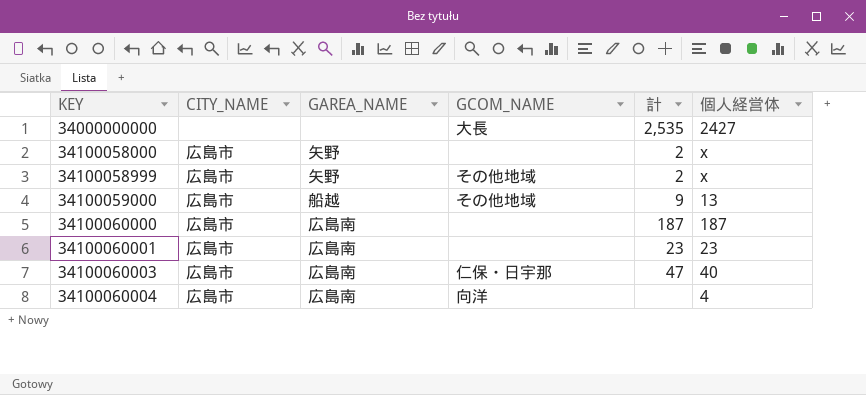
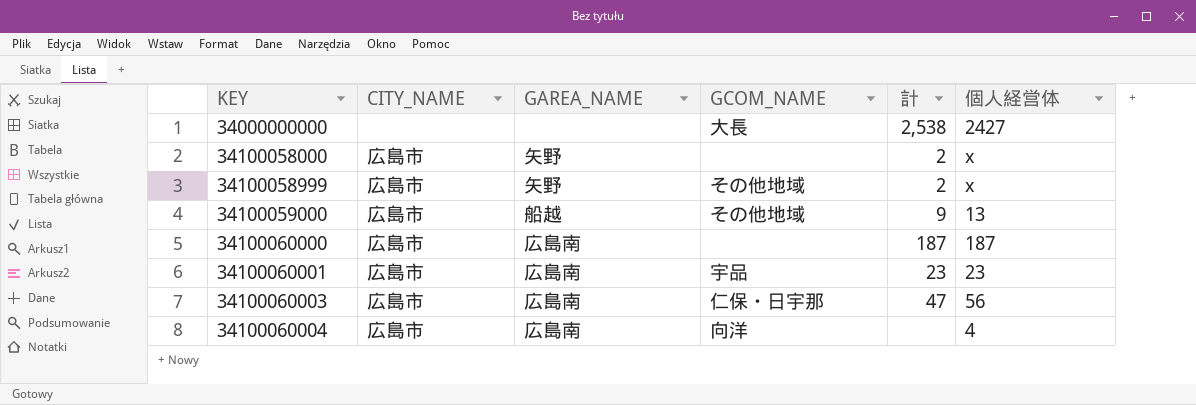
34000000000 | 計: 2,535 -> 2,538
34100060001 | GCOM_NAME: none -> 宇品
34100060003 | 個人経営体: 40 -> 56

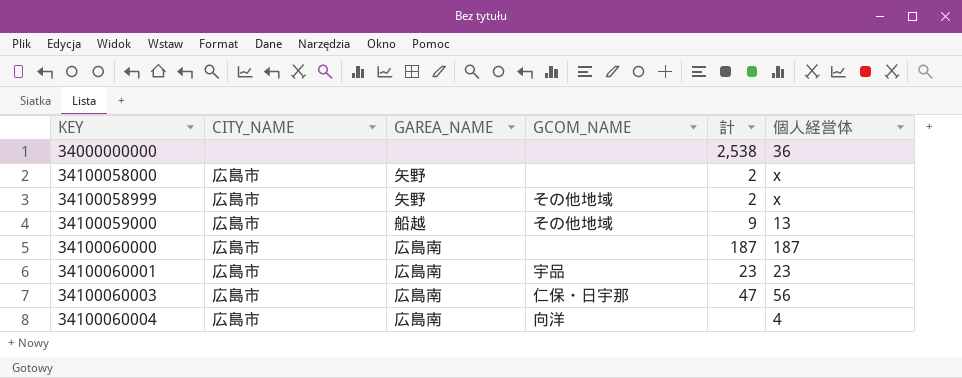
34000000000 | GCOM_NAME: 大長 -> none
34000000000 | 個人経営体: 2427 -> 36

